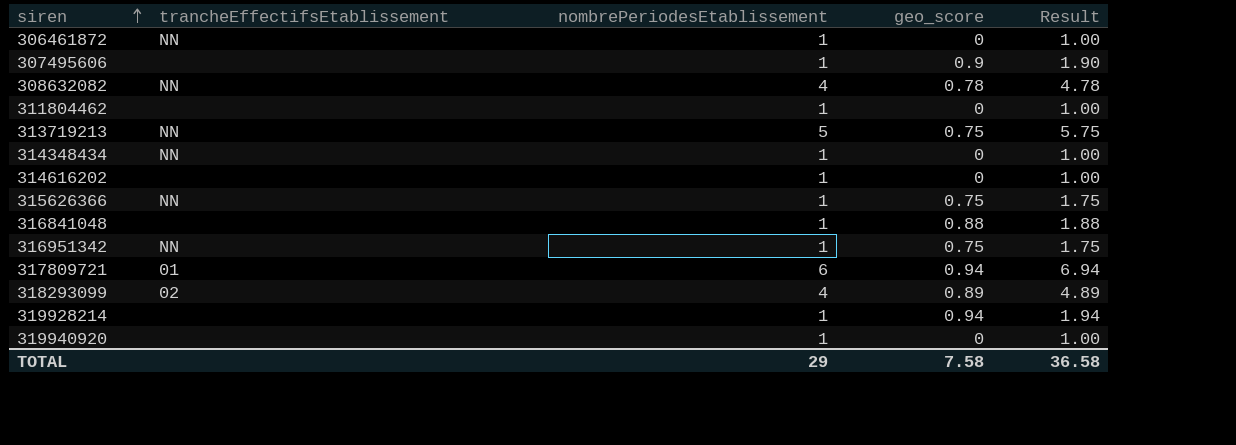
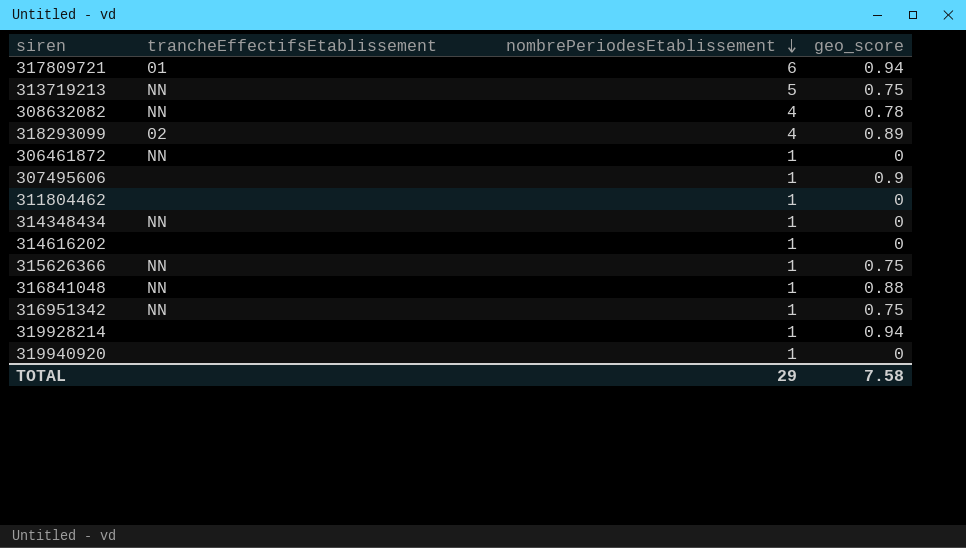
row order: siren ascending -> nombrePeriodesEtablissement descending
column Result | formula: [nombrePeriodesEtablissement] + [geo_score] -> none
316841048 | trancheEffectifsEtablissement: none -> NN

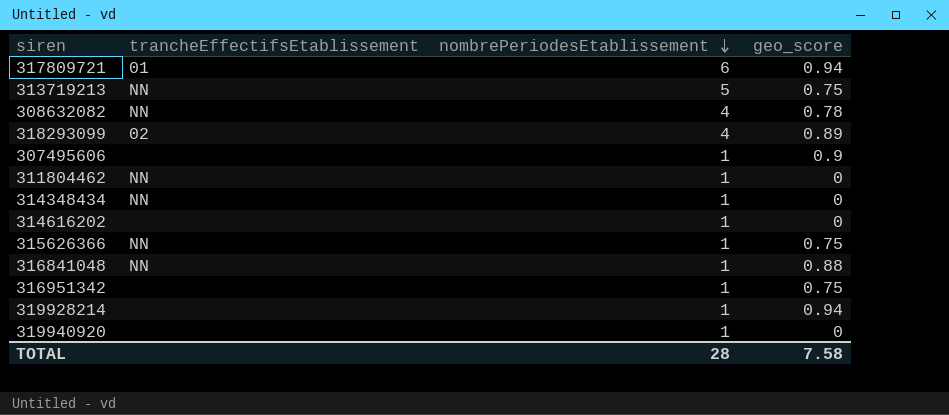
row 306461872: NN | 1 | 0 -> none
311804462 | trancheEffectifsEtablissement: none -> NN
316951342 | trancheEffectifsEtablissement: NN -> none
TOTAL | nombrePeriodesEtablissement: 29 -> 28

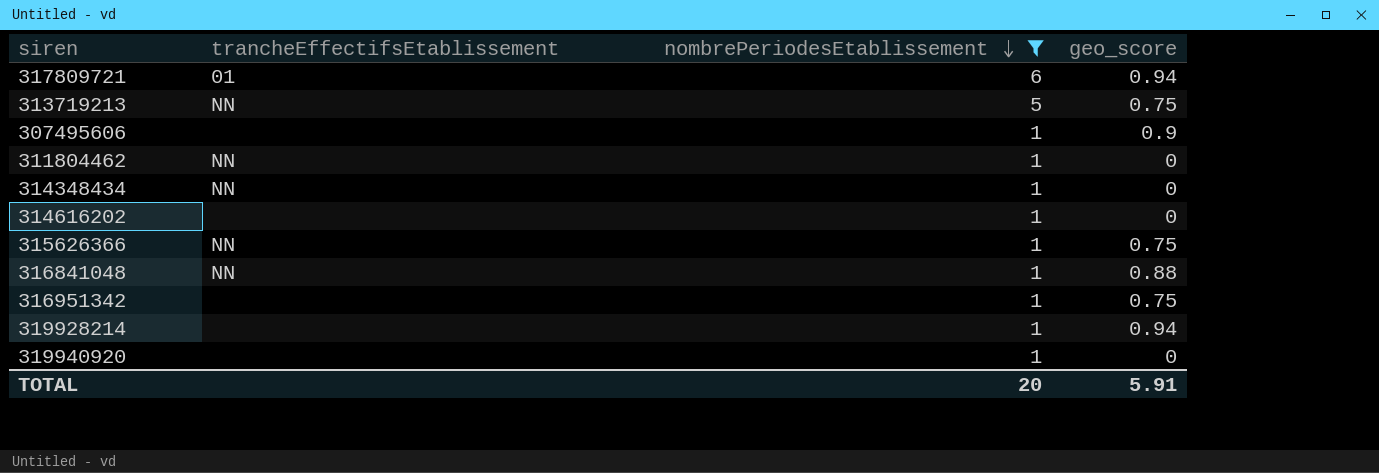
filter: none -> nombrePeriodesEtablissement != 4
TOTAL | nombrePeriodesEtablissement: 28 -> 20
TOTAL | geo_score: 7.58 -> 5.91

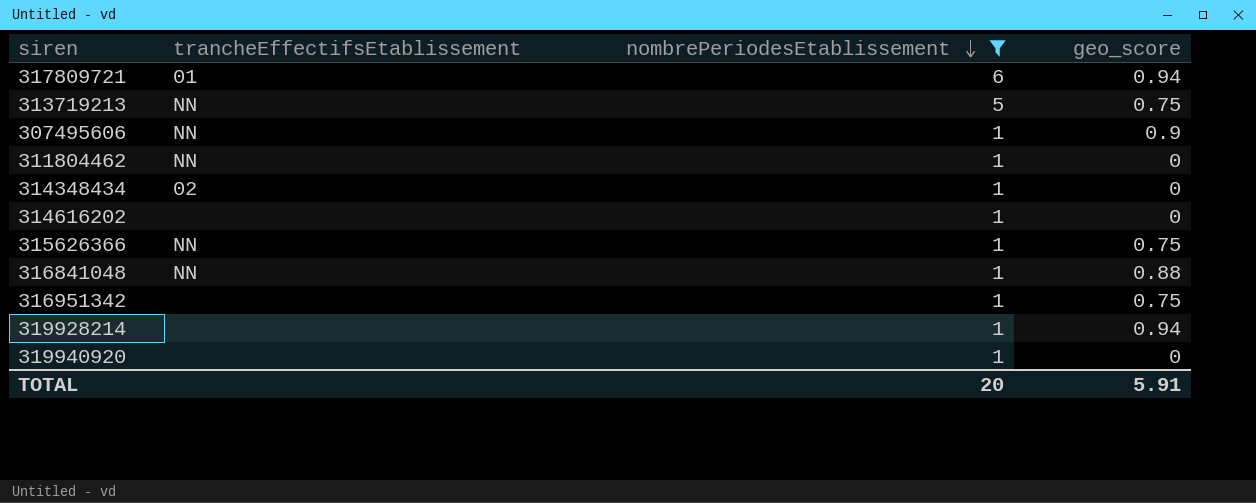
307495606 | trancheEffectifsEtablissement: none -> NN
314348434 | trancheEffectifsEtablissement: NN -> 02

